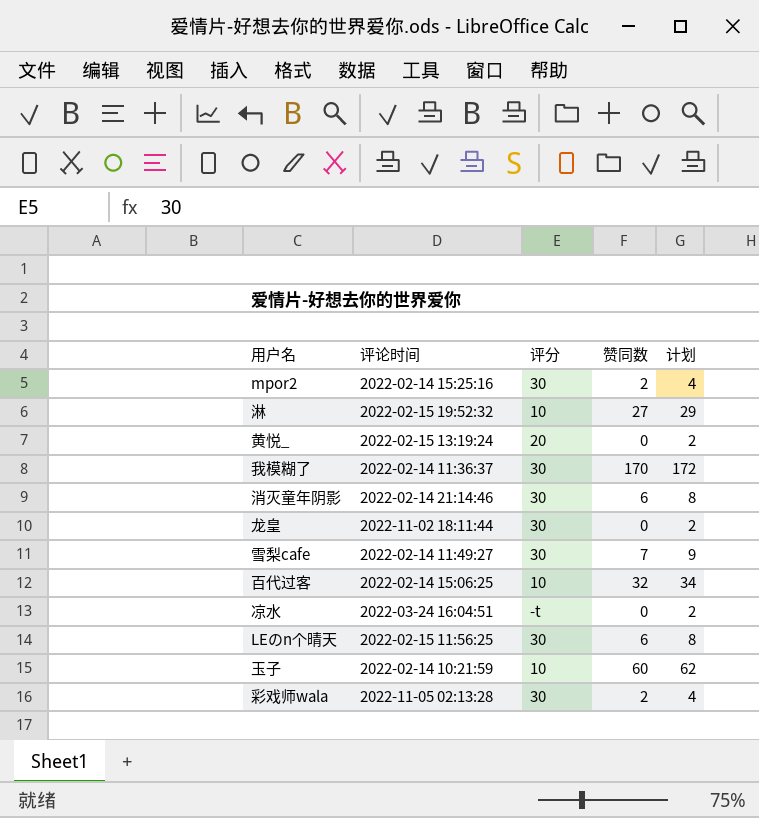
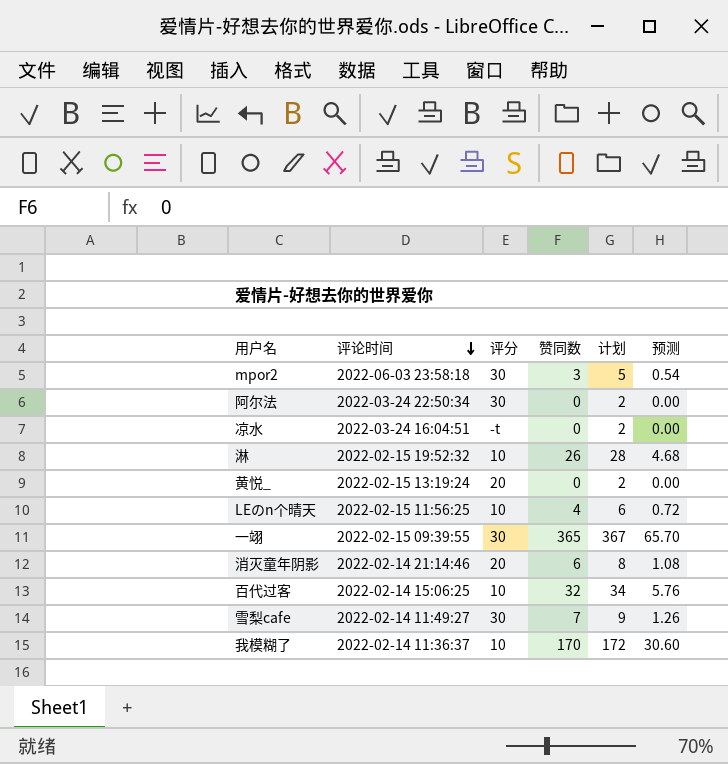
row order: none -> 评论时间 descending
column 预测 | formula: none -> [赞同数] * 0.18
row 龙皇: 2022-11-02 18:11:44 | 30 | 0 | 2 -> none
row 玉子: 2022-02-14 10:21:59 | 10 | 60 | 62 -> none
row 彩戏师wala: 2022-11-05 02:13:28 | 30 | 2 | 4 -> none
mpor2 | 评论时间: 2022-02-14 15:25:16 -> 2022-06-03 23:58:18
mpor2 | 赞同数: 2 -> 3
mpor2 | 计划: 4 -> 5
row 阿尔法: none -> 2022-03-24 22:50:34 | 30 | 0 | 2 | 0.00
淋 | 赞同数: 27 -> 26
淋 | 计划: 29 -> 28
LEのn个晴天 | 评分: 30 -> 10
LEのn个晴天 | 赞同数: 6 -> 4
LEのn个晴天 | 计划: 8 -> 6
row 一翊: none -> 2022-02-15 09:39:55 | 30 | 365 | 367 | 65.70
消灭童年阴影 | 评分: 30 -> 20
我模糊了 | 评分: 30 -> 10

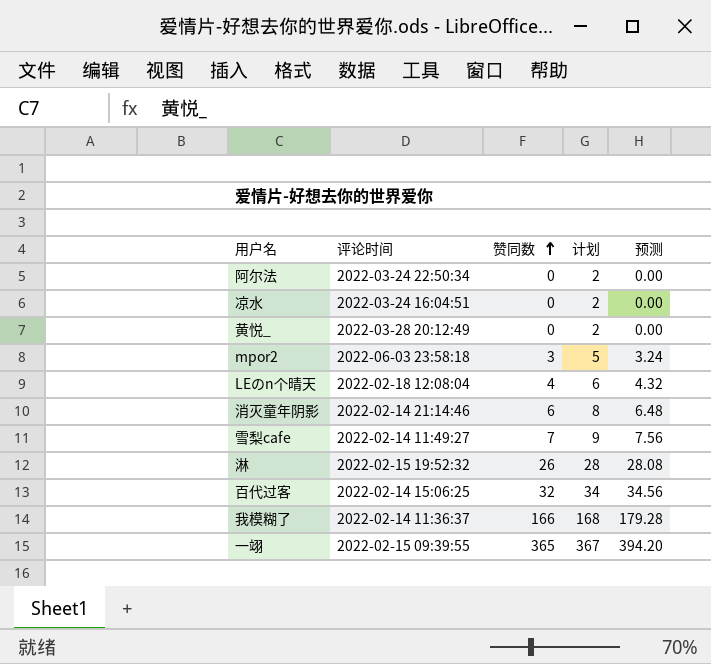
row order: 评论时间 descending -> 赞同数 ascending
column 评分 | position: 3 -> none
column 预测 | formula: [赞同数] * 0.18 -> [赞同数] * 1.08
黄悦_ | 评论时间: 2022-02-15 13:19:24 -> 2022-03-28 20:12:49
LEのn个晴天 | 评论时间: 2022-02-15 11:56:25 -> 2022-02-18 12:08:04
我模糊了 | 赞同数: 170 -> 166
我模糊了 | 计划: 172 -> 168

